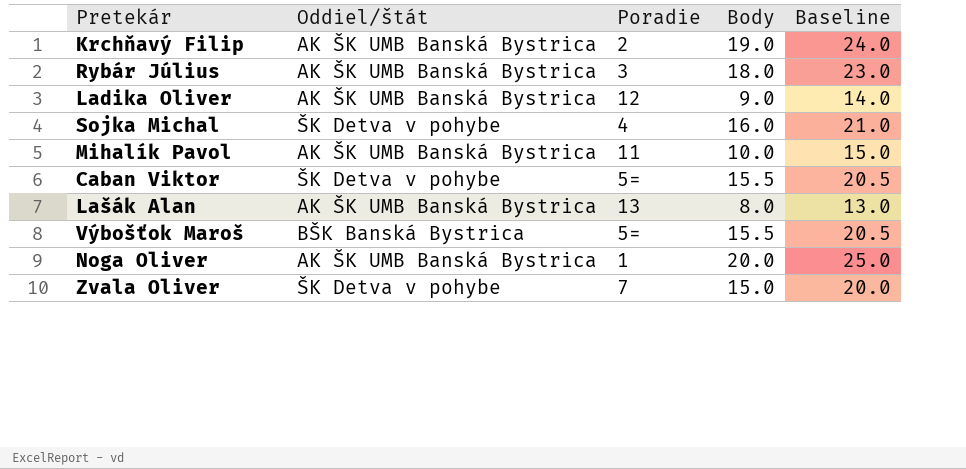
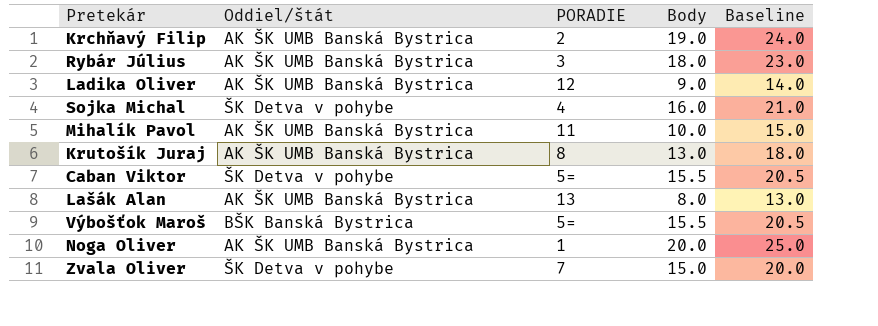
column name: Poradie -> PORADIE
row Krutošík Juraj: none -> AK ŠK UMB Banská Bystrica | 8 | 13.0 | 18.0

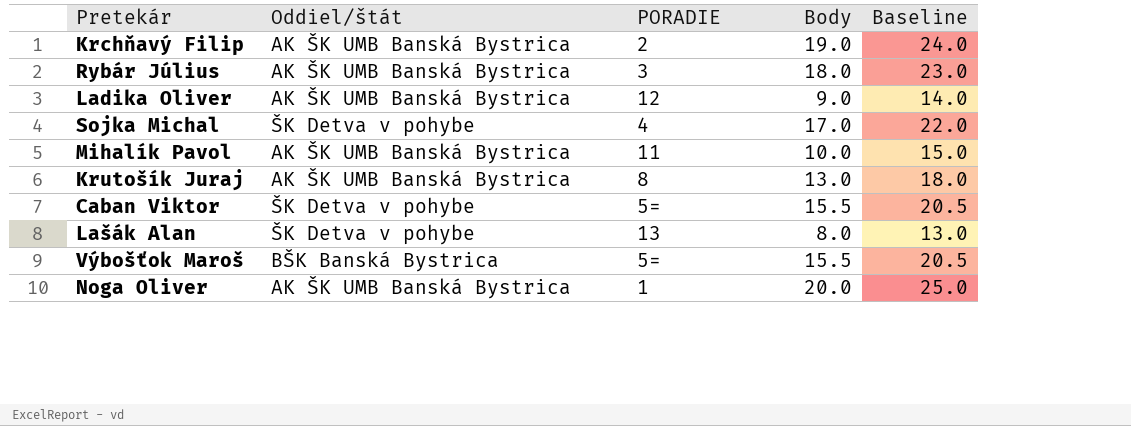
row Zvala Oliver: ŠK Detva v pohybe | 7 | 15.0 | 20.0 -> none
Sojka Michal | Body: 16.0 -> 17.0
Sojka Michal | Baseline: 21.0 -> 22.0
Lašák Alan | Oddiel/štát: AK ŠK UMB Banská Bystrica -> ŠK Detva v pohybe

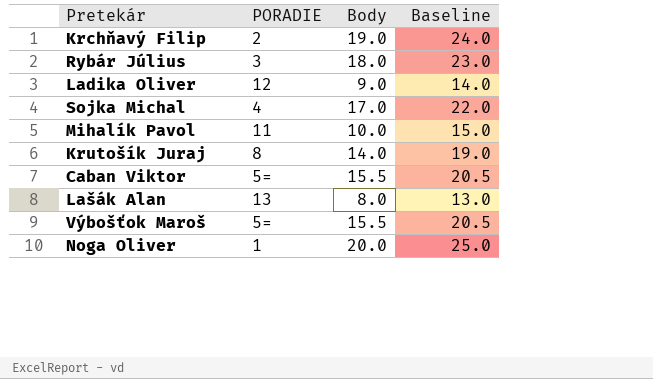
column Oddiel/štát | position: 2 -> none
Krutošík Juraj | Body: 13.0 -> 14.0
Krutošík Juraj | Baseline: 18.0 -> 19.0

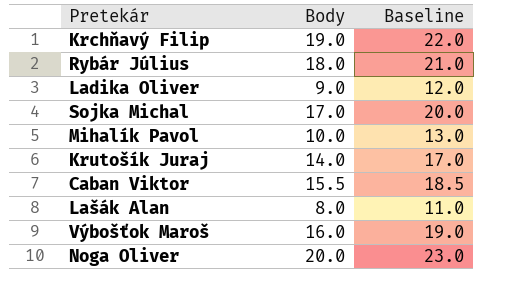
column PORADIE | position: 2 -> none
column Baseline | formula: [Body] + 5 -> [Body] + 3
Výbošťok Maroš | Body: 15.5 -> 16.0

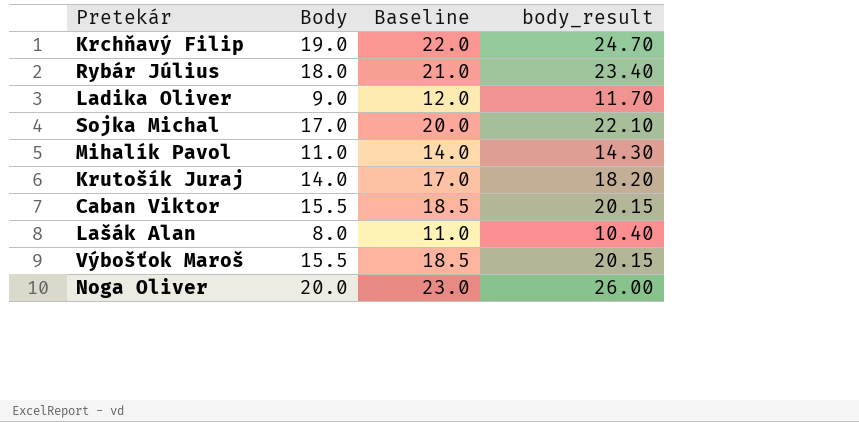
column body_result | formula: none -> [Body] * 1.3
Mihalík Pavol | Body: 10.0 -> 11.0
Mihalík Pavol | Baseline: 13.0 -> 14.0
Výbošťok Maroš | Body: 16.0 -> 15.5
Výbošťok Maroš | Baseline: 19.0 -> 18.5

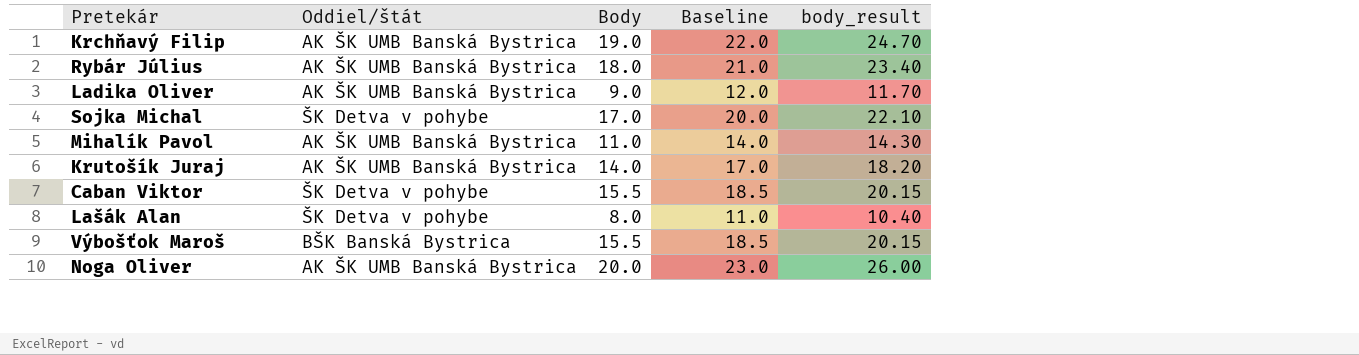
column Oddiel/štát | position: none -> 2

